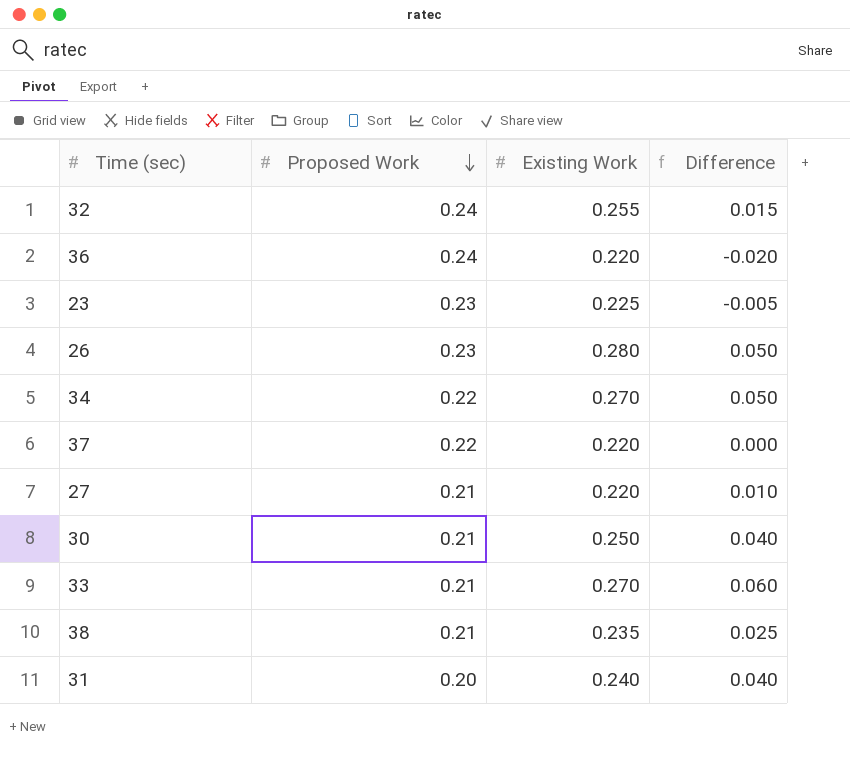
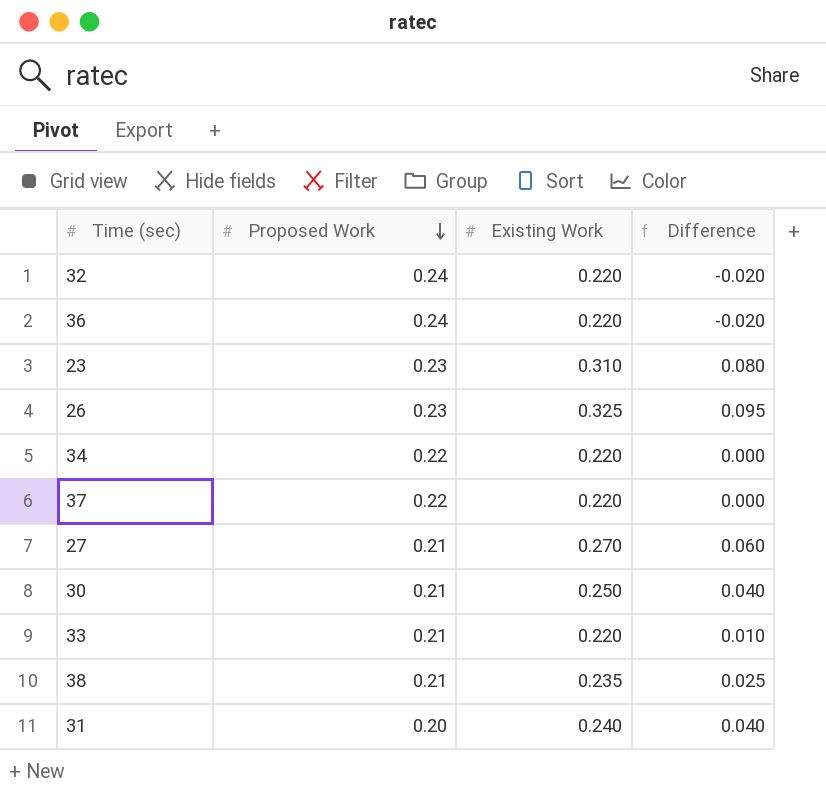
32 | Existing Work: 0.255 -> 0.220
32 | Difference: 0.015 -> -0.020
23 | Existing Work: 0.225 -> 0.310
23 | Difference: -0.005 -> 0.080
26 | Existing Work: 0.280 -> 0.325
26 | Difference: 0.050 -> 0.095
34 | Existing Work: 0.270 -> 0.220
34 | Difference: 0.050 -> 0.000
27 | Existing Work: 0.220 -> 0.270
27 | Difference: 0.010 -> 0.060
33 | Existing Work: 0.270 -> 0.220
33 | Difference: 0.060 -> 0.010

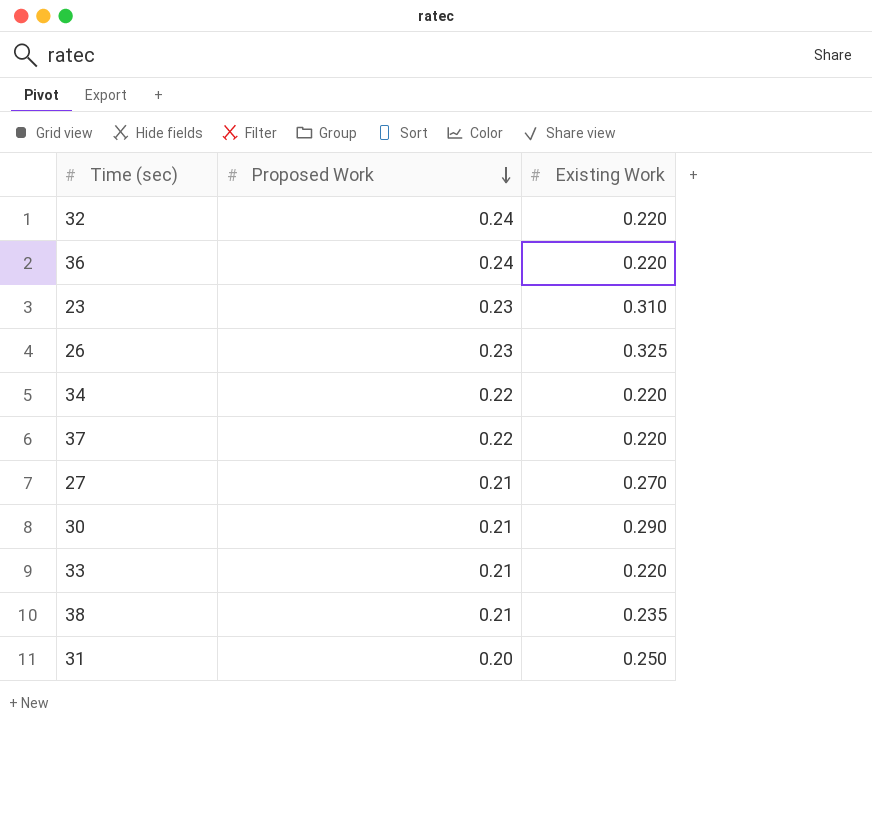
column Difference | formula: [Existing Work] - [Proposed Work] -> none
30 | Existing Work: 0.250 -> 0.290
31 | Existing Work: 0.240 -> 0.250

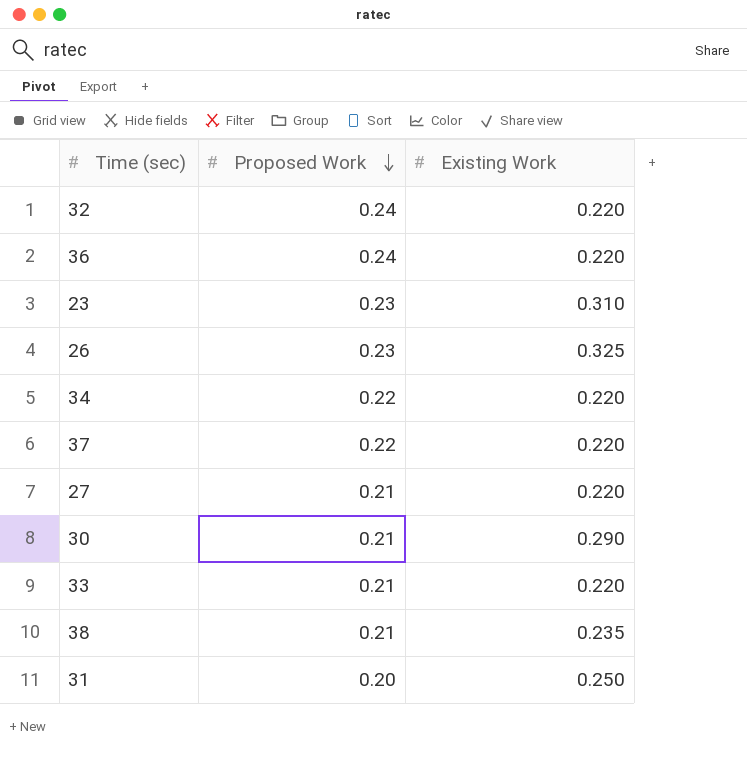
27 | Existing Work: 0.270 -> 0.220

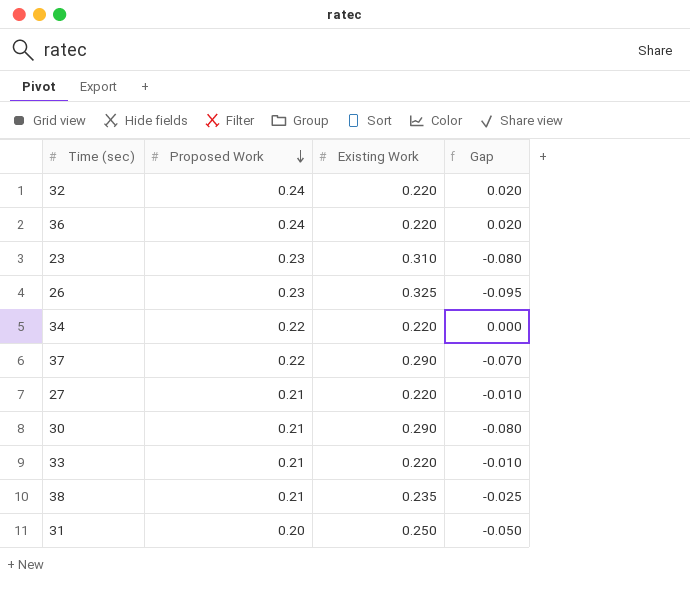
column Gap | formula: none -> [Proposed Work] - [Existing Work]
37 | Existing Work: 0.220 -> 0.290

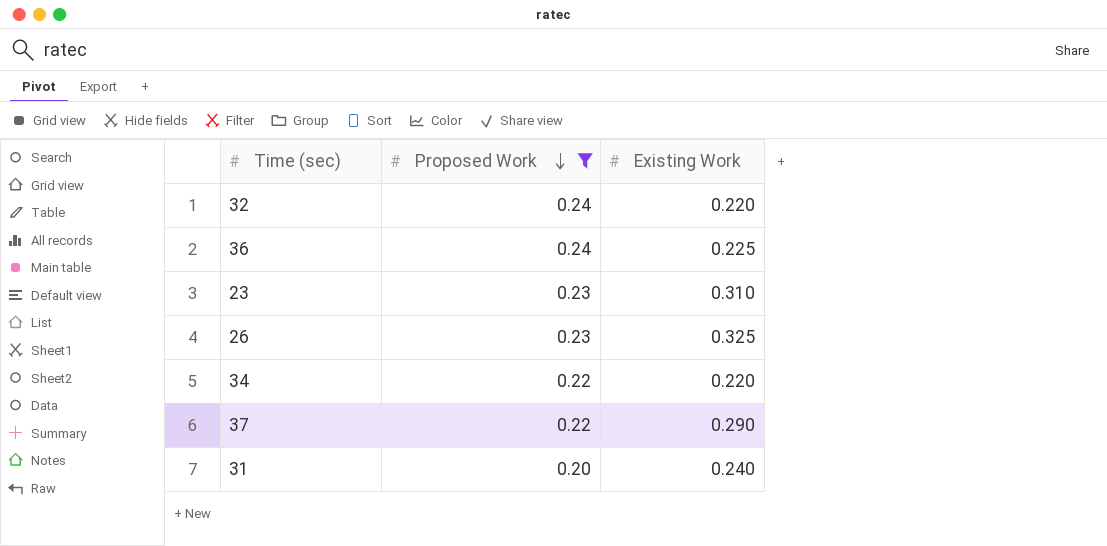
filter: none -> Proposed Work != 0.21
column Gap | formula: [Proposed Work] - [Existing Work] -> none
36 | Existing Work: 0.220 -> 0.225
31 | Existing Work: 0.250 -> 0.240

